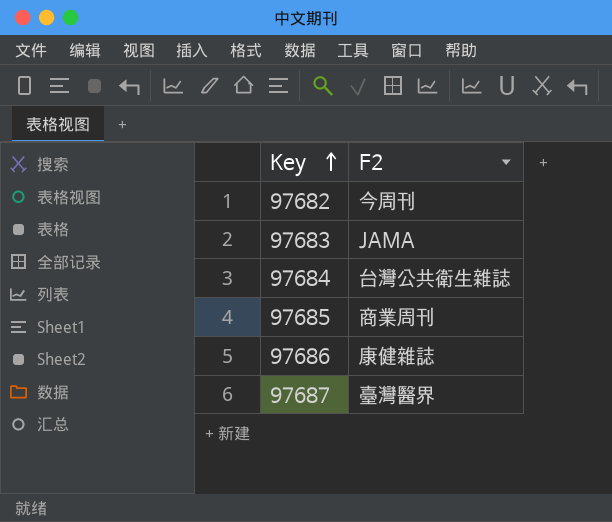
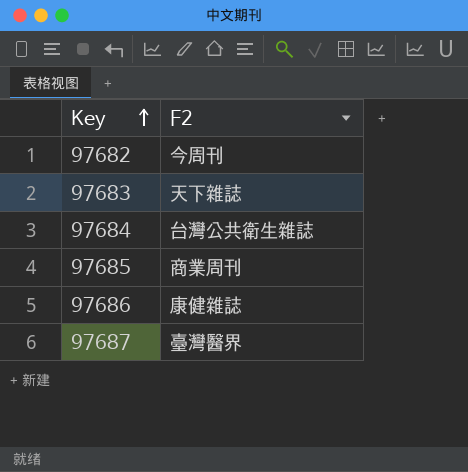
97683 | F2: JAMA -> 天下雜誌

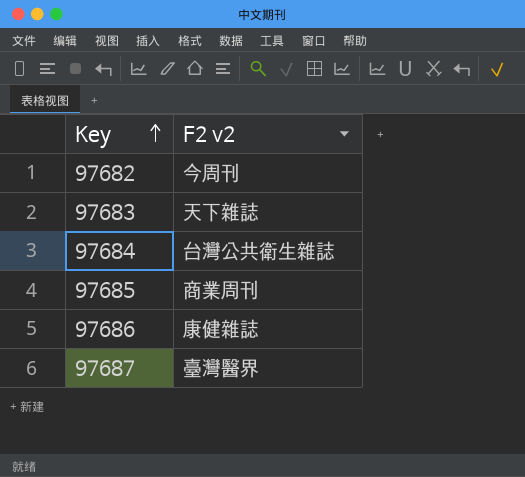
column name: F2 -> F2 v2

